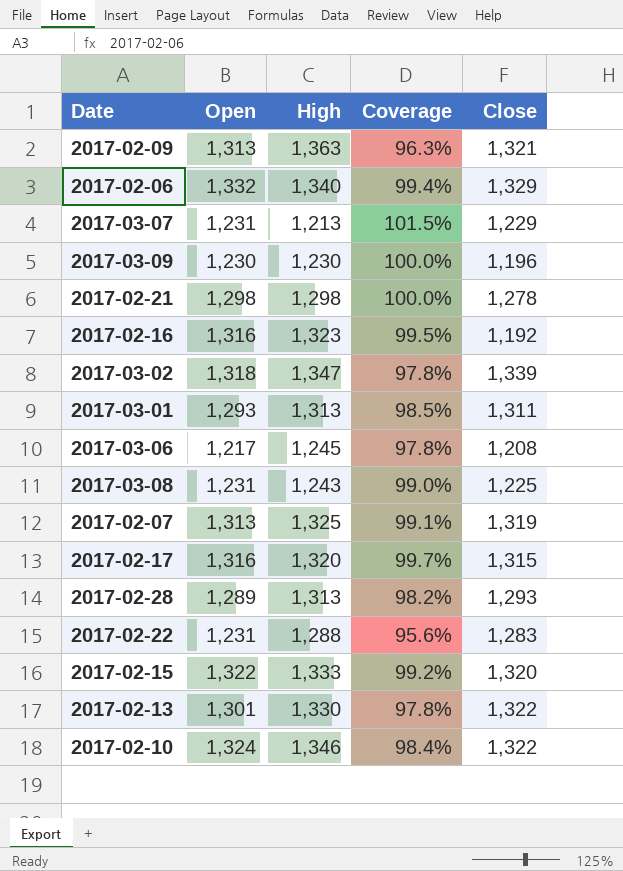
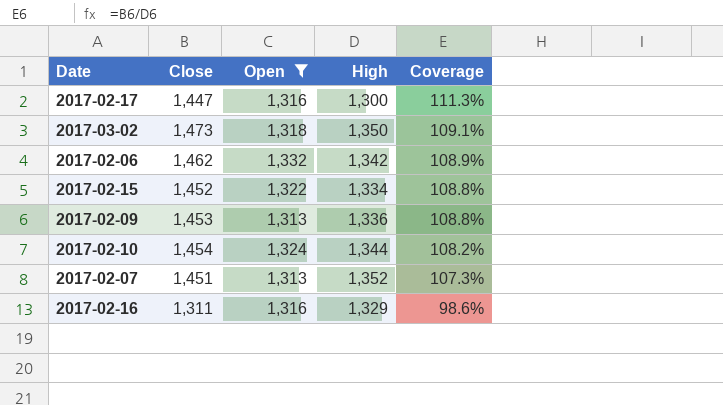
filter: none -> Open >= 1,313
row order: none -> Coverage descending
column Close | position: 5 -> 2
column Coverage | formula: [Open] / [High] -> [Close] / [High]
2017-02-17 | Close: 1,315 -> 1,447
2017-02-17 | High: 1,320 -> 1,300
2017-03-02 | Close: 1,339 -> 1,473
2017-03-02 | High: 1,347 -> 1,350
2017-02-06 | Close: 1,329 -> 1,462
2017-02-06 | High: 1,340 -> 1,342
2017-02-15 | Close: 1,320 -> 1,452
2017-02-15 | High: 1,333 -> 1,334
2017-02-09 | Close: 1,321 -> 1,453
2017-02-09 | High: 1,363 -> 1,336
2017-02-10 | Close: 1,322 -> 1,454
2017-02-10 | High: 1,346 -> 1,344
2017-02-07 | Close: 1,319 -> 1,451
2017-02-07 | High: 1,325 -> 1,352
2017-02-16 | Close: 1,192 -> 1,311
2017-02-16 | High: 1,323 -> 1,329

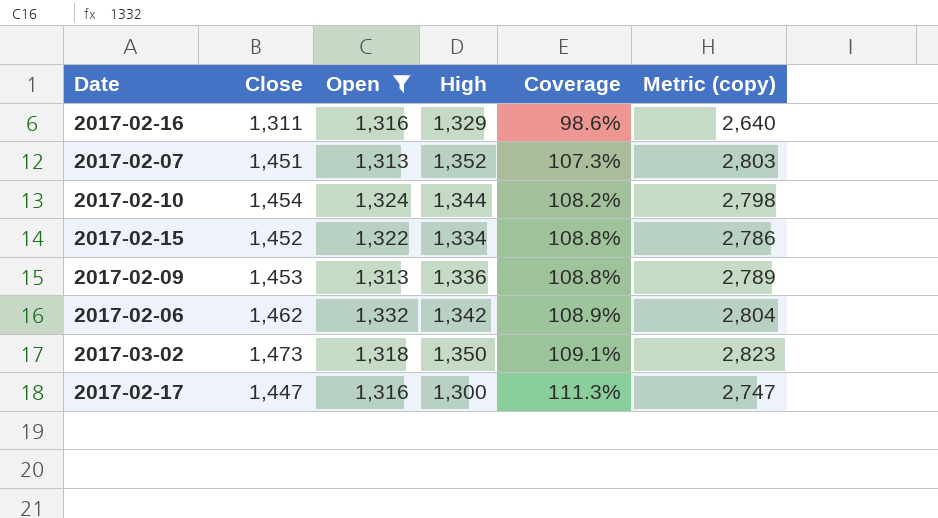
row order: Coverage descending -> Coverage ascending
column Metric (copy) | formula: none -> [Close] + [High]

